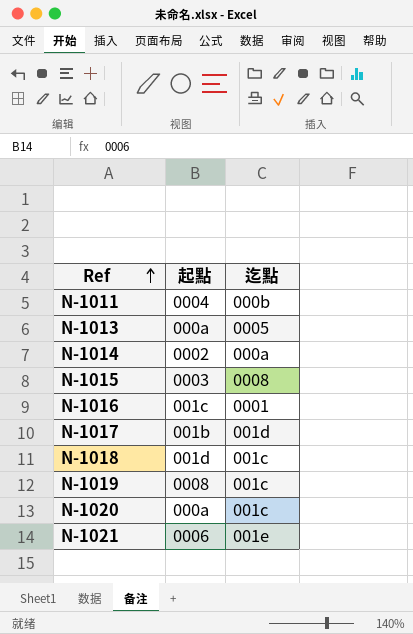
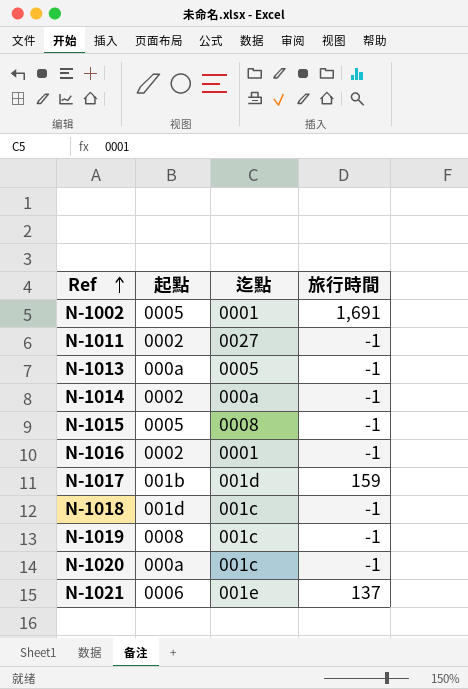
column 旅行時間 | position: none -> 4
row N-1002: none -> 0005 | 0001 | 1,691
N-1011 | 起點: 0004 -> 0002
N-1011 | 迄點: 000b -> 0027
N-1015 | 起點: 0003 -> 0005
N-1016 | 起點: 001c -> 0002

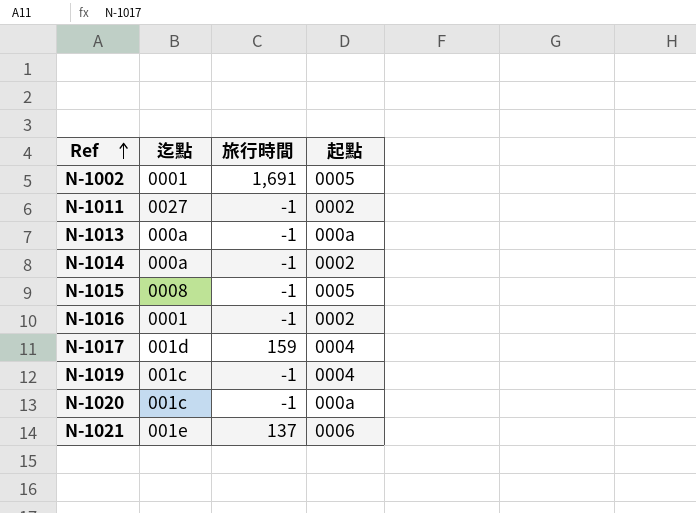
column 起點 | position: 2 -> 4
row N-1018: 001d | 001c | -1 -> none
N-1013 | 迄點: 0005 -> 000a
N-1017 | 起點: 001b -> 0004
N-1019 | 起點: 0008 -> 0004

